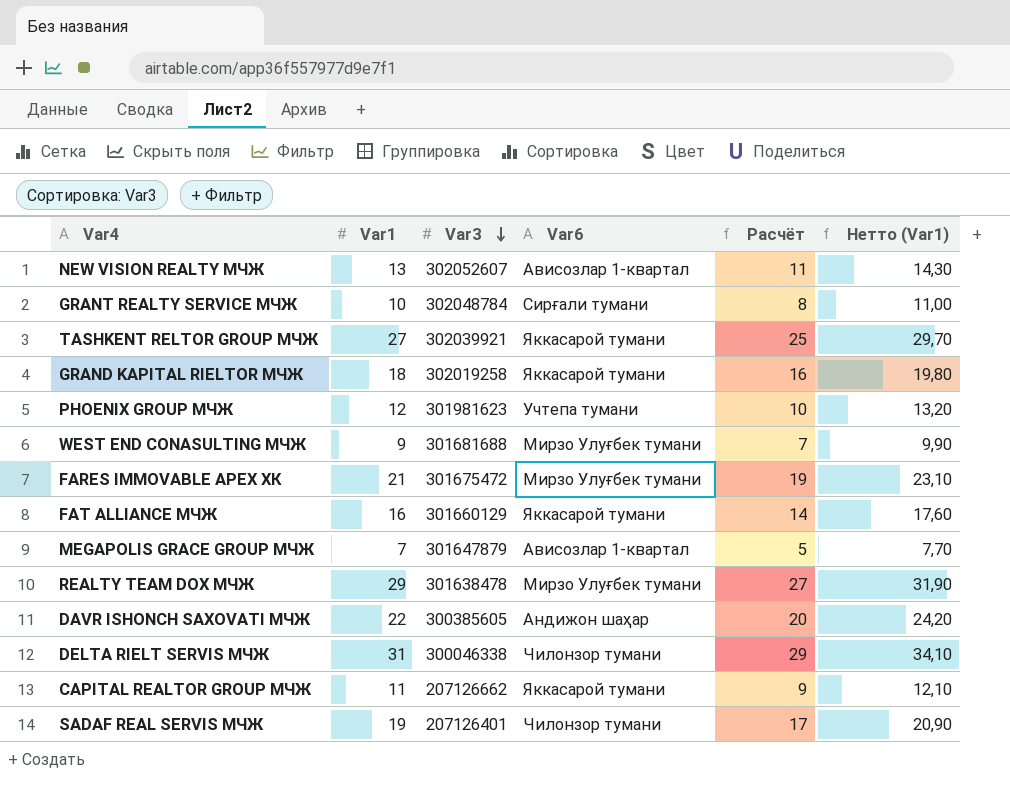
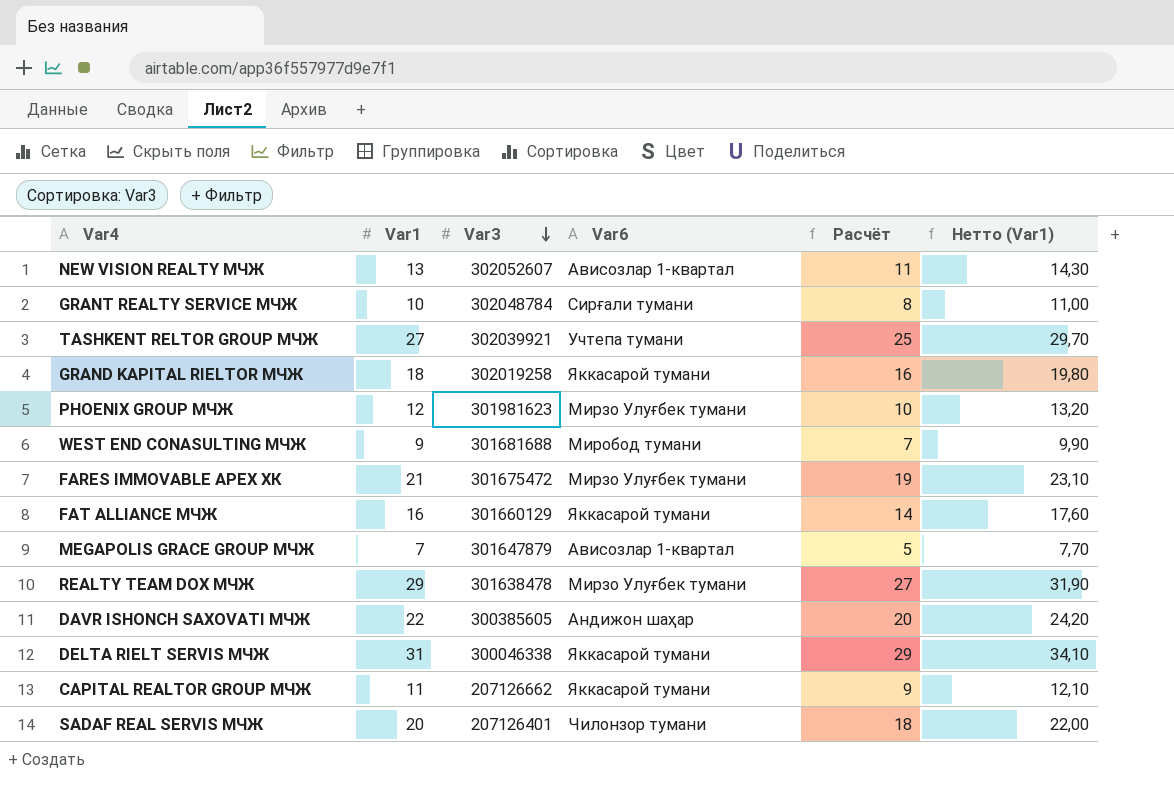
TASHKENT RELTOR GROUP МЧЖ | Var6: Яккасарой тумани -> Учтепа тумани
PHOENIX GROUP МЧЖ | Var6: Учтепа тумани -> Мирзо Улуғбек тумани
WEST END CONASULTING МЧЖ | Var6: Мирзо Улуғбек тумани -> Миробод тумани
DELTA RIELT SERVIS МЧЖ | Var6: Чилонзор тумани -> Яккасарой тумани
SADAF REAL SERVIS МЧЖ | Var1: 19 -> 20
SADAF REAL SERVIS МЧЖ | Расчёт: 17 -> 18
SADAF REAL SERVIS МЧЖ | Нетто (Var1): 20,90 -> 22,00

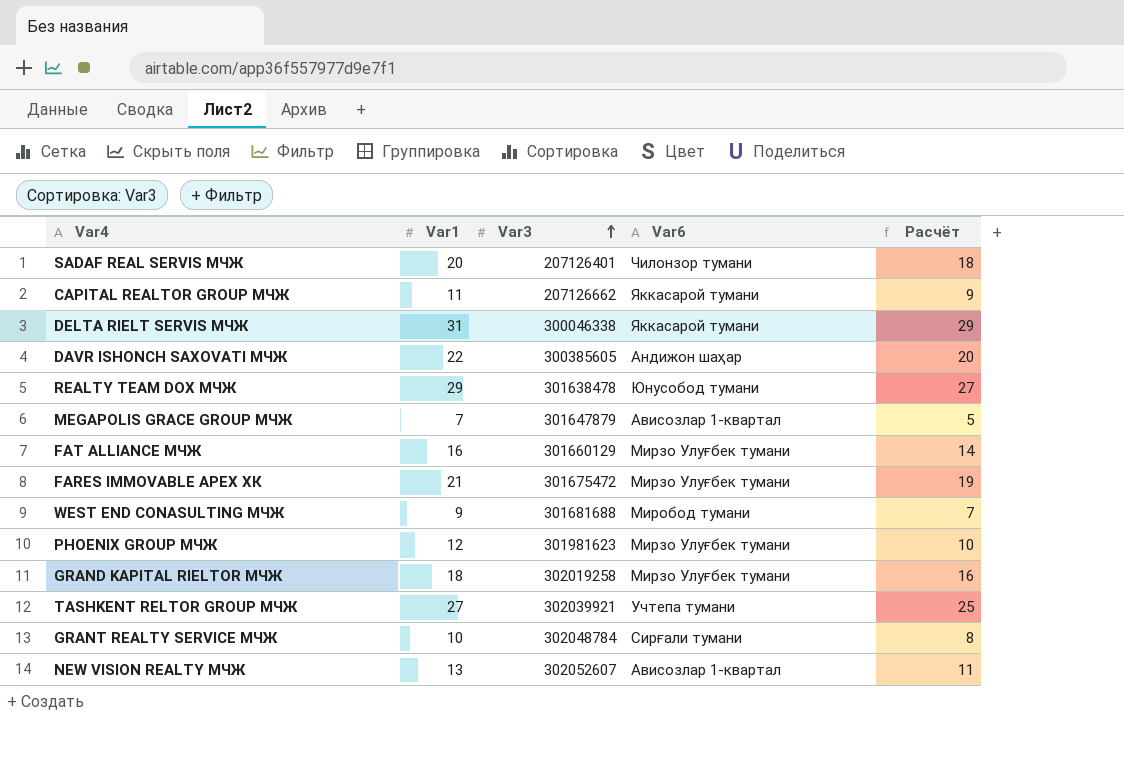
row order: Var3 descending -> Var3 ascending
column Нетто (Var1) | formula: [Var1] * 1,1 -> none
REALTY TEAM DOX МЧЖ | Var6: Мирзо Улуғбек тумани -> Юнусобод тумани
FAT ALLIANCE МЧЖ | Var6: Яккасарой тумани -> Мирзо Улуғбек тумани
GRAND KAPITAL RIELTOR МЧЖ | Var6: Яккасарой тумани -> Мирзо Улуғбек тумани

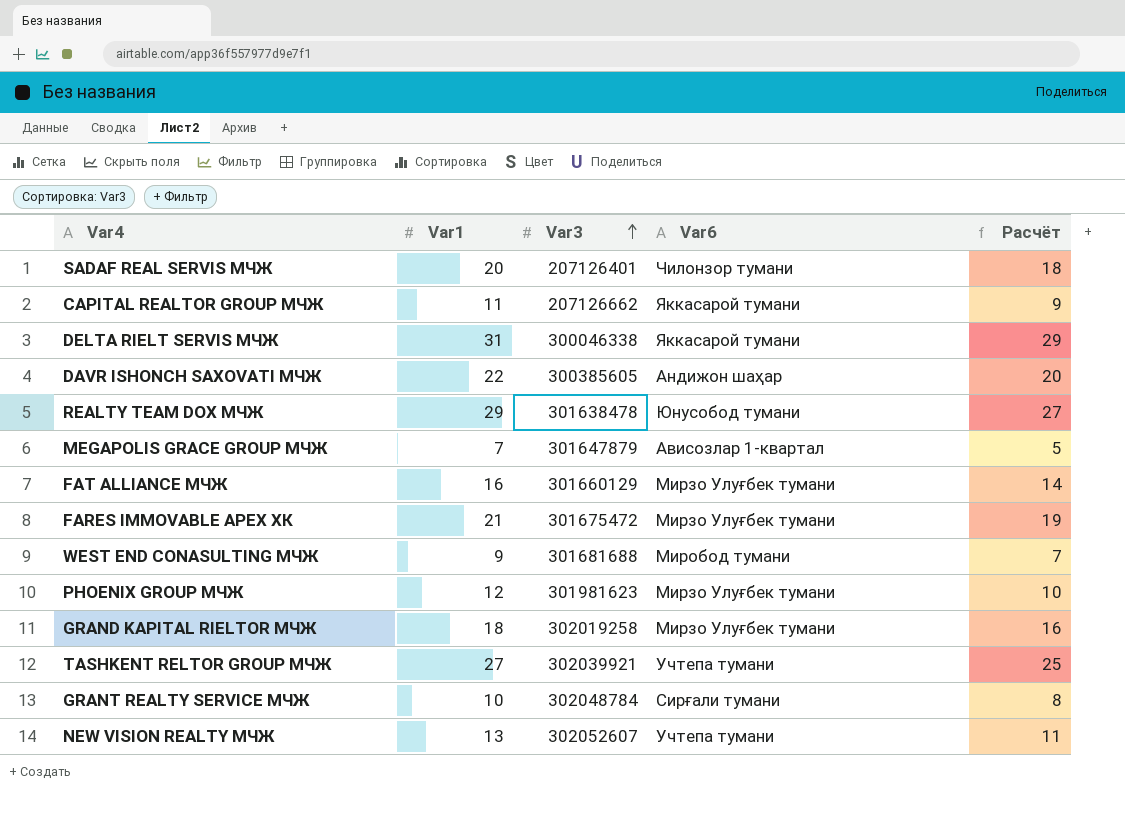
NEW VISION REALTY МЧЖ | Var6: Ависозлар 1-квартал -> Учтепа тумани

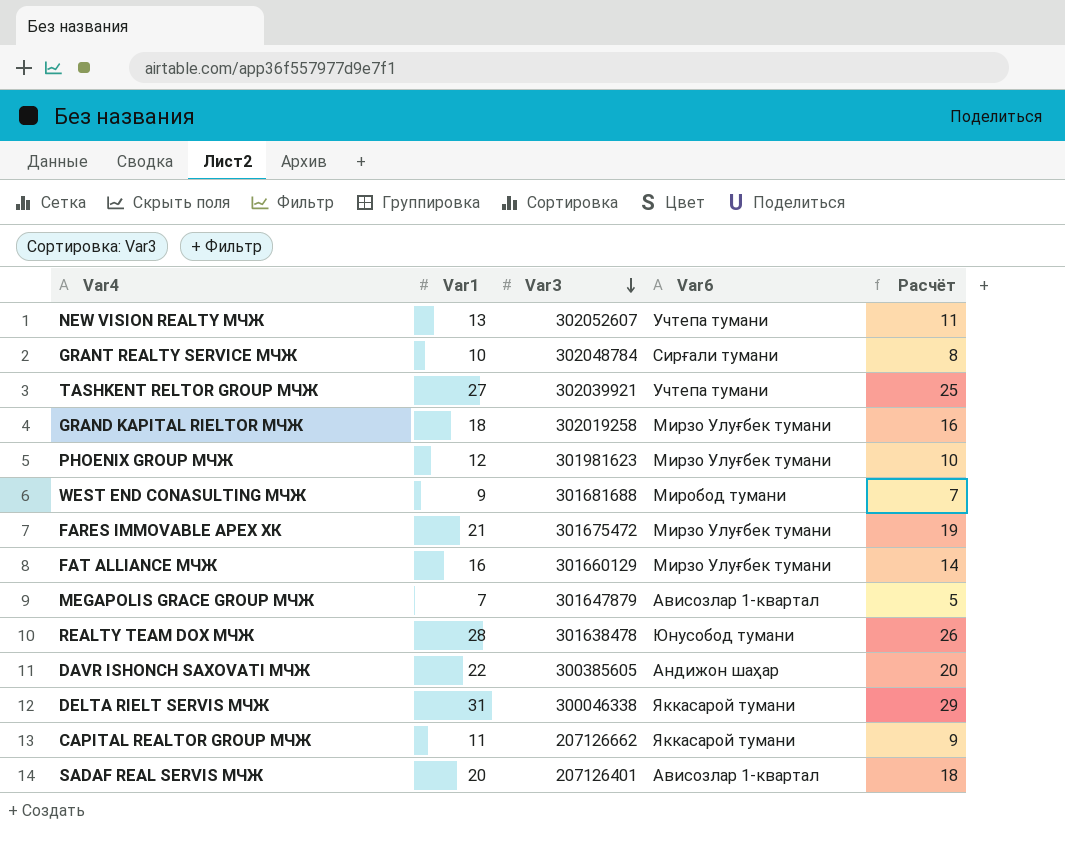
row order: Var3 ascending -> Var3 descending
REALTY TEAM DOX МЧЖ | Var1: 29 -> 28
REALTY TEAM DOX МЧЖ | Расчёт: 27 -> 26
SADAF REAL SERVIS МЧЖ | Var6: Чилонзор тумани -> Ависозлар 1-квартал

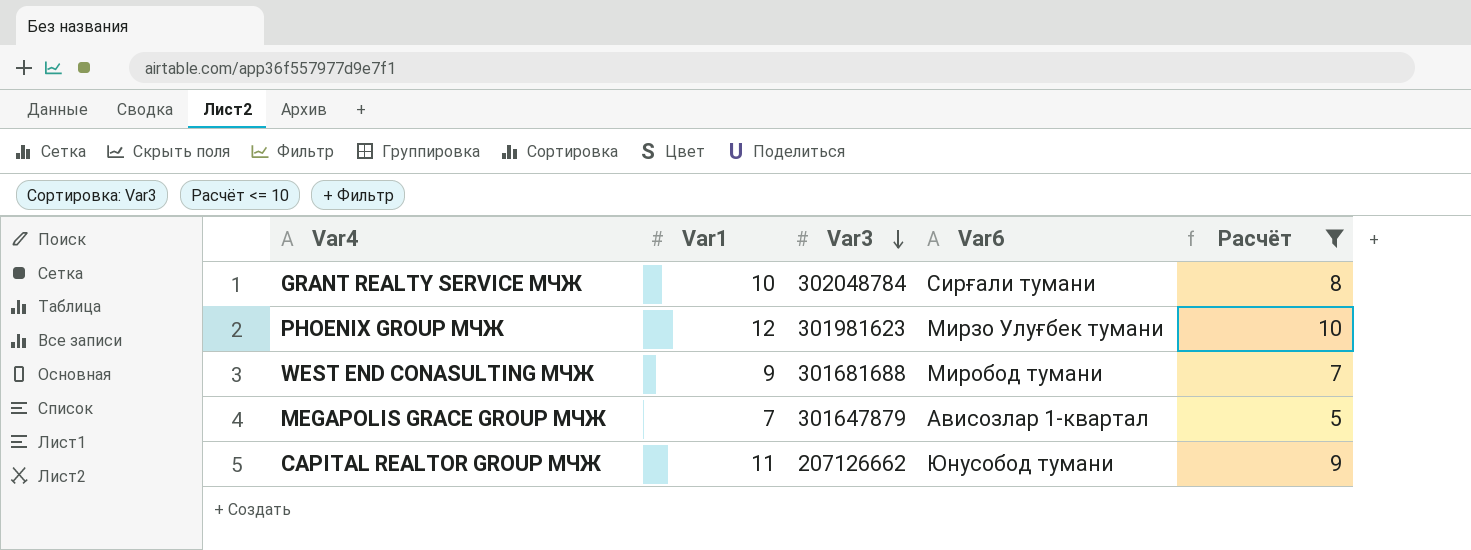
filter: none -> Расчёт <= 10
CAPITAL REALTOR GROUP МЧЖ | Var6: Яккасарой тумани -> Юнусобод тумани

